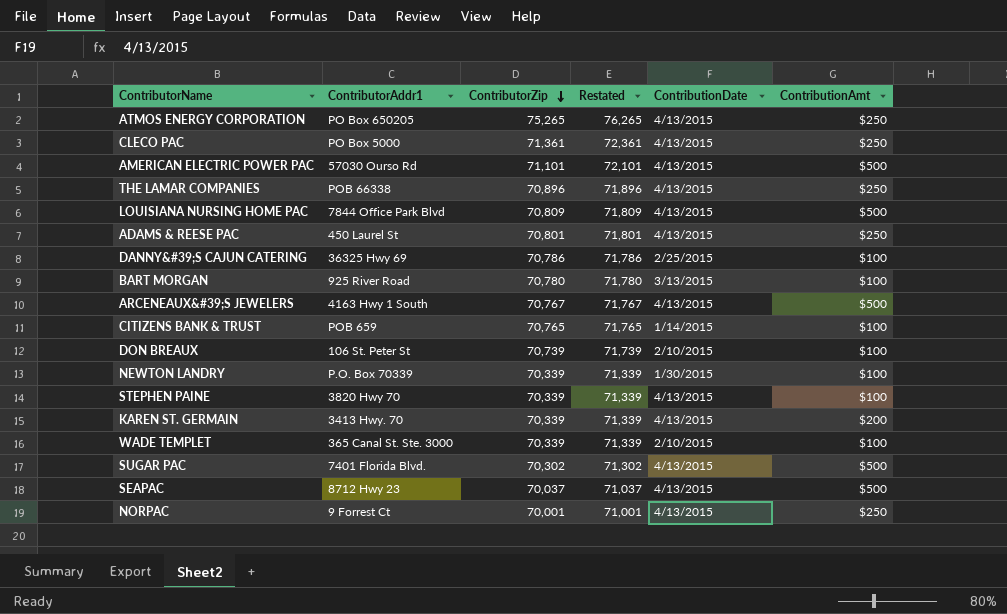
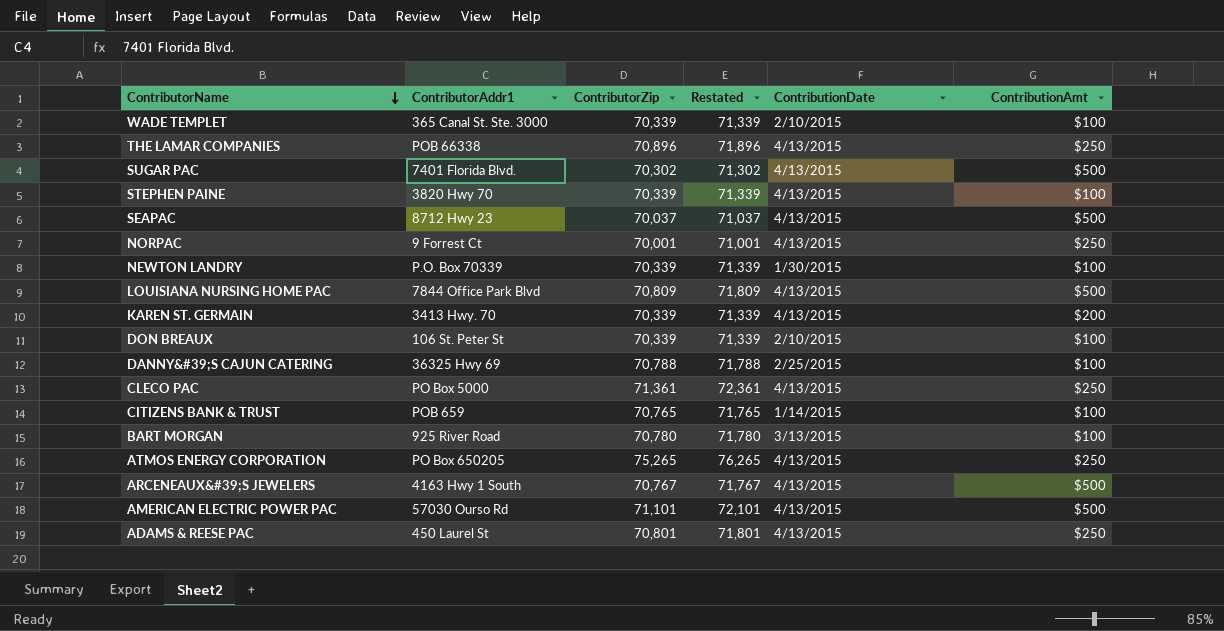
row order: ContributorZip descending -> ContributorName descending
DON BREAUX | ContributorZip: 70,739 -> 70,339
DON BREAUX | Restated: 71,739 -> 71,339
DANNY&#39;S CAJUN CATERING | ContributorZip: 70,786 -> 70,788
DANNY&#39;S CAJUN CATERING | Restated: 71,786 -> 71,788

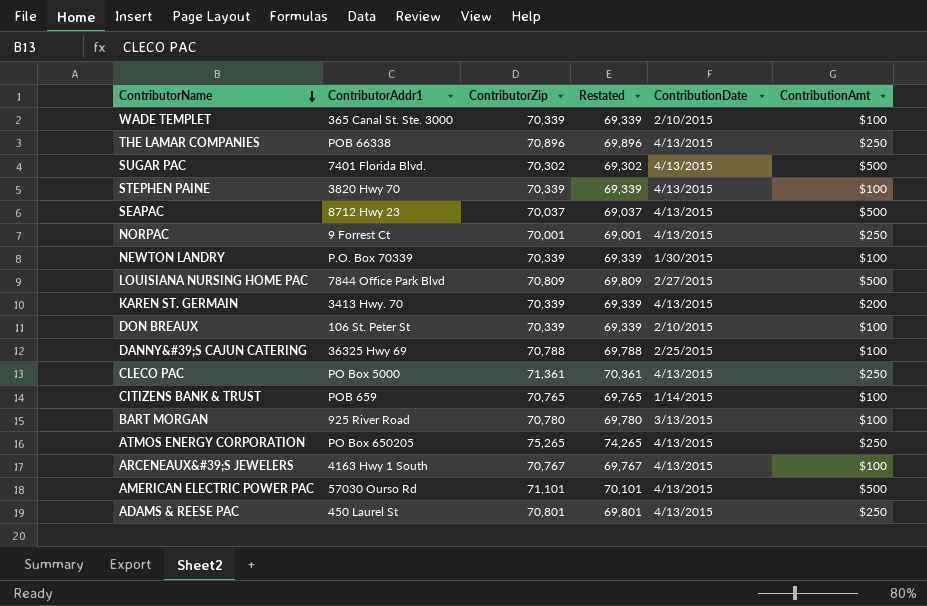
column Restated | formula: [ContributorZip] + 1000 -> [ContributorZip] - 1000
LOUISIANA NURSING HOME PAC | ContributionDate: 4/13/2015 -> 2/27/2015
ARCENEAUX&#39;S JEWELERS | ContributionAmt: $500 -> $100

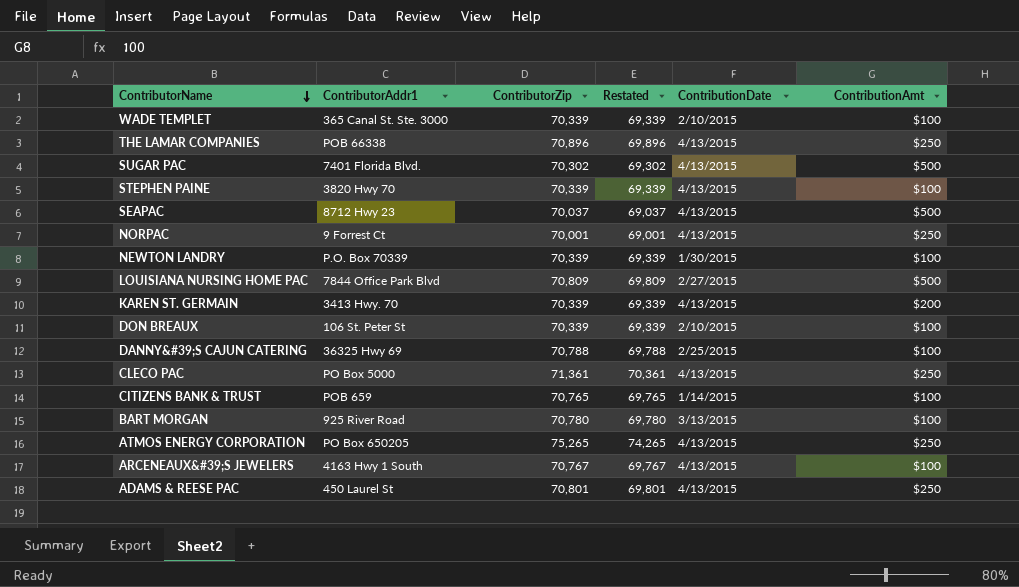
row AMERICAN ELECTRIC POWER PAC: 57030 Ourso Rd | 71,101 | 70,101 | 4/13/2015 | $500 -> none

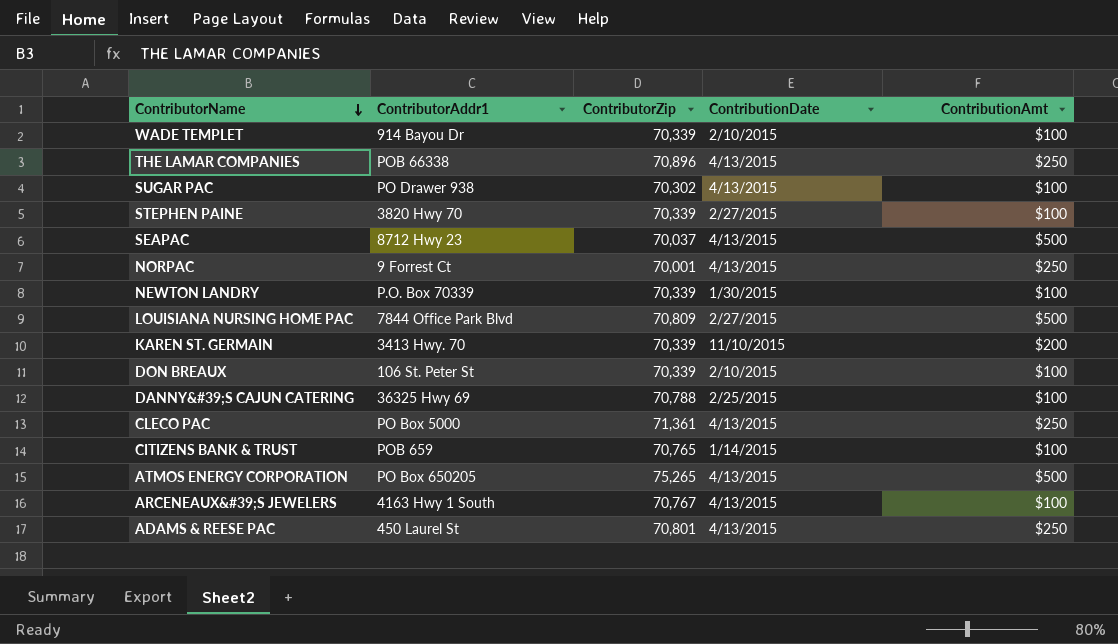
column Restated | formula: [ContributorZip] - 1000 -> none
row BART MORGAN: 925 River Road | 70,780 | 69,780 | 3/13/2015 | $100 -> none
WADE TEMPLET | ContributorAddr1: 365 Canal St. Ste. 3000 -> 914 Bayou Dr
SUGAR PAC | ContributorAddr1: 7401 Florida Blvd. -> PO Drawer 938
SUGAR PAC | ContributionAmt: $500 -> $100
STEPHEN PAINE | ContributionDate: 4/13/2015 -> 2/27/2015
KAREN ST. GERMAIN | ContributionDate: 4/13/2015 -> 11/10/2015
ATMOS ENERGY CORPORATION | ContributionAmt: $250 -> $500

